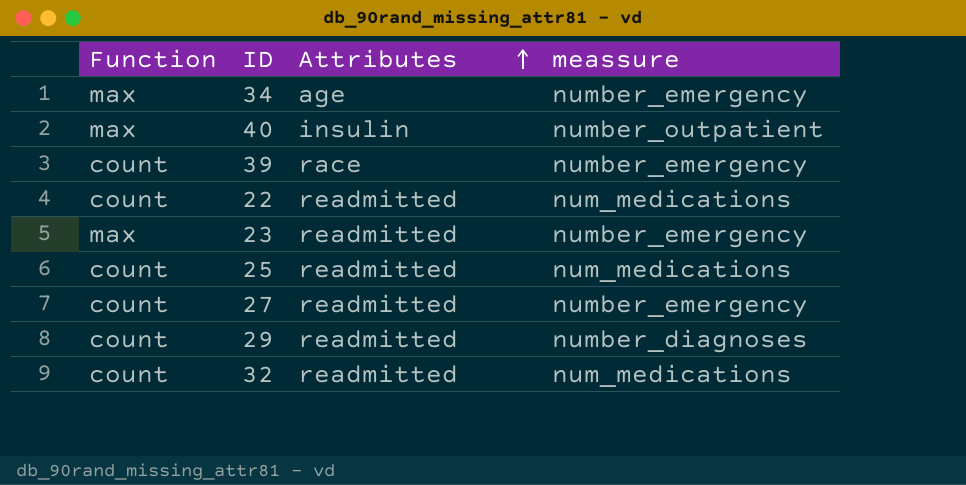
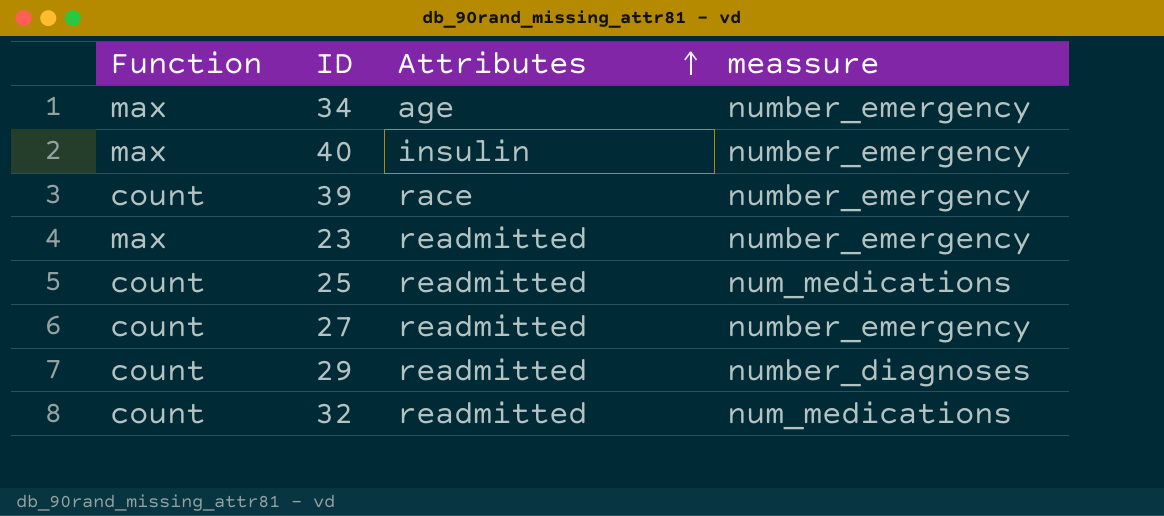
row 22: count | readmitted | num_medications -> none
40 | meassure: number_outpatient -> number_emergency

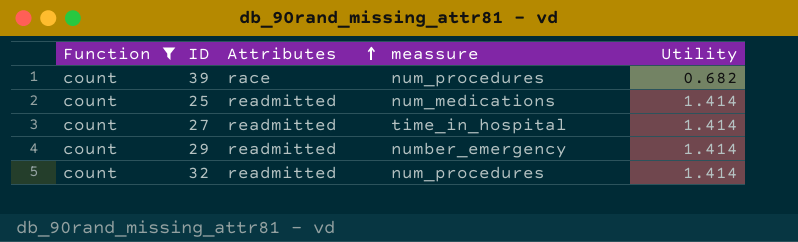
filter: none -> Function = count
column Utility | position: none -> 5
39 | meassure: number_emergency -> num_procedures
27 | meassure: number_emergency -> time_in_hospital
29 | meassure: number_diagnoses -> number_emergency
32 | meassure: num_medications -> num_procedures

